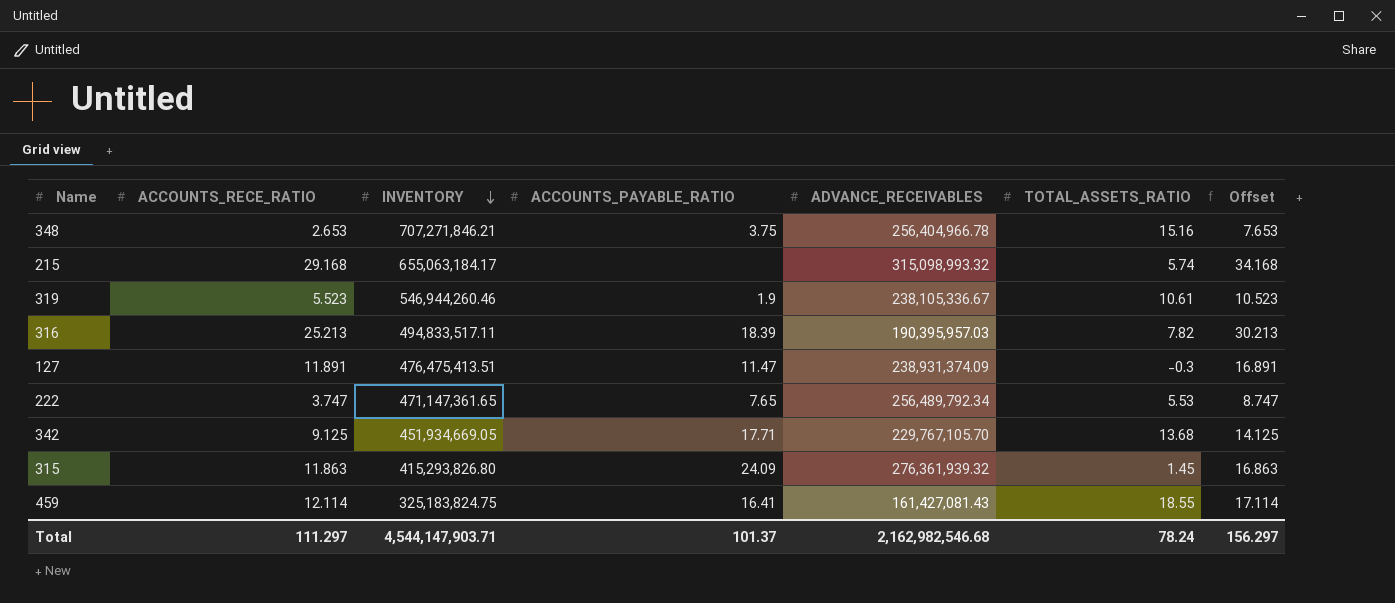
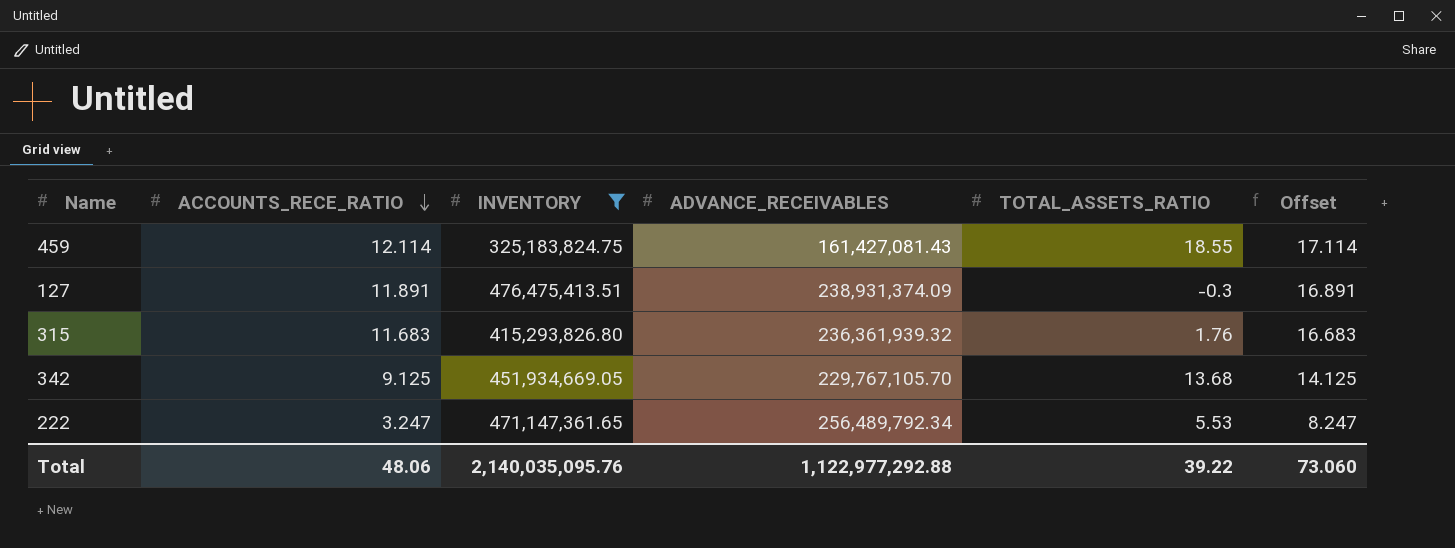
filter: none -> INVENTORY <= 476,475,413.51
row order: INVENTORY descending -> ACCOUNTS_RECE_RATIO descending
column ACCOUNTS_PAYABLE_RATIO | position: 4 -> none
315 | ACCOUNTS_RECE_RATIO: 11.863 -> 11.683
315 | ADVANCE_RECEIVABLES: 276,361,939.32 -> 236,361,939.32
315 | TOTAL_ASSETS_RATIO: 1.45 -> 1.76
315 | Offset: 16.863 -> 16.683
222 | ACCOUNTS_RECE_RATIO: 3.747 -> 3.247
222 | Offset: 8.747 -> 8.247
Total | ACCOUNTS_RECE_RATIO: 111.297 -> 48.06
Total | INVENTORY: 4,544,147,903.71 -> 2,140,035,095.76
Total | ADVANCE_RECEIVABLES: 2,162,982,546.68 -> 1,122,977,292.88
Total | TOTAL_ASSETS_RATIO: 78.24 -> 39.22
Total | Offset: 156.297 -> 73.060

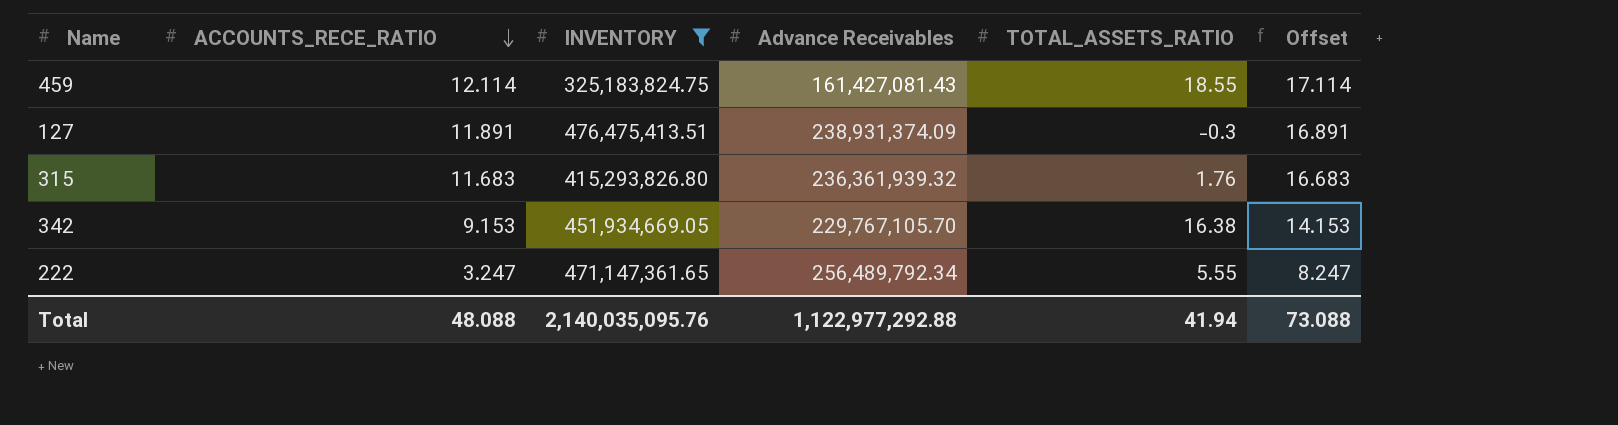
column name: ADVANCE_RECEIVABLES -> Advance Receivables
342 | ACCOUNTS_RECE_RATIO: 9.125 -> 9.153
342 | TOTAL_ASSETS_RATIO: 13.68 -> 16.38
342 | Offset: 14.125 -> 14.153
222 | TOTAL_ASSETS_RATIO: 5.53 -> 5.55
Total | ACCOUNTS_RECE_RATIO: 48.06 -> 48.088
Total | TOTAL_ASSETS_RATIO: 39.22 -> 41.94
Total | Offset: 73.060 -> 73.088

